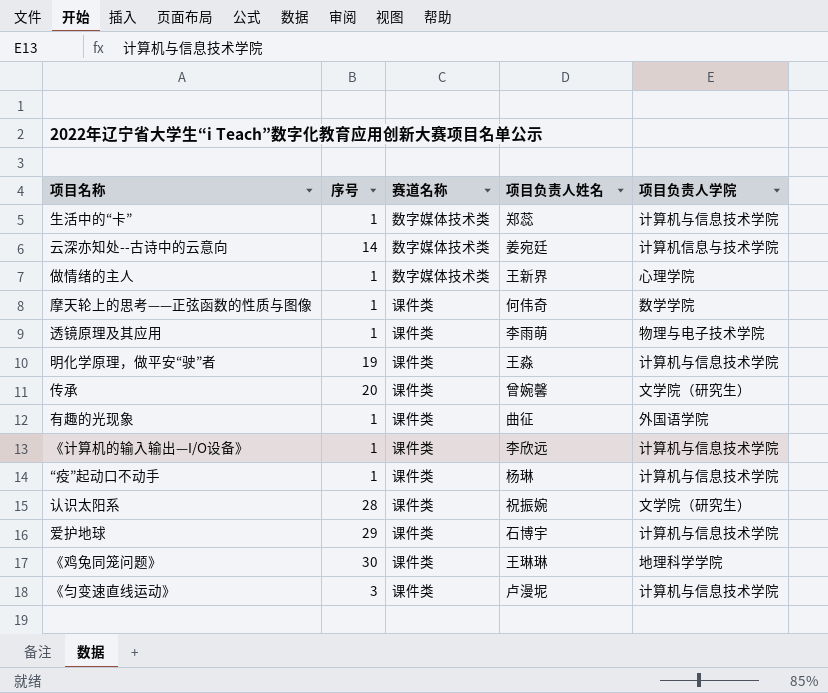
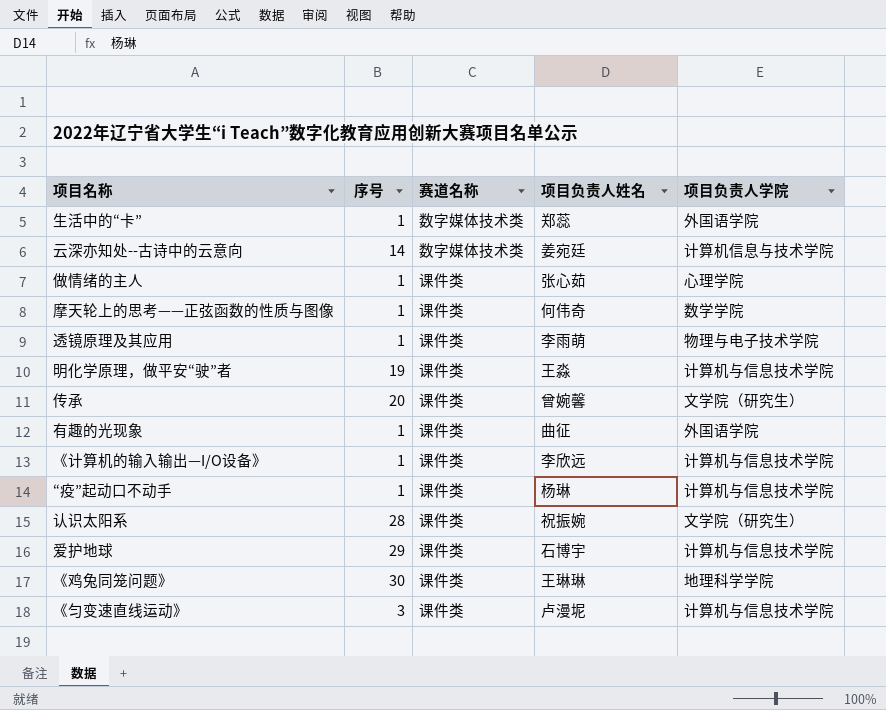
生活中的“卡” | 项目负责人学院: 计算机与信息技术学院 -> 外国语学院
做情绪的主人 | 赛道名称: 数字媒体技术类 -> 课件类
做情绪的主人 | 项目负责人姓名: 王新界 -> 张心茹

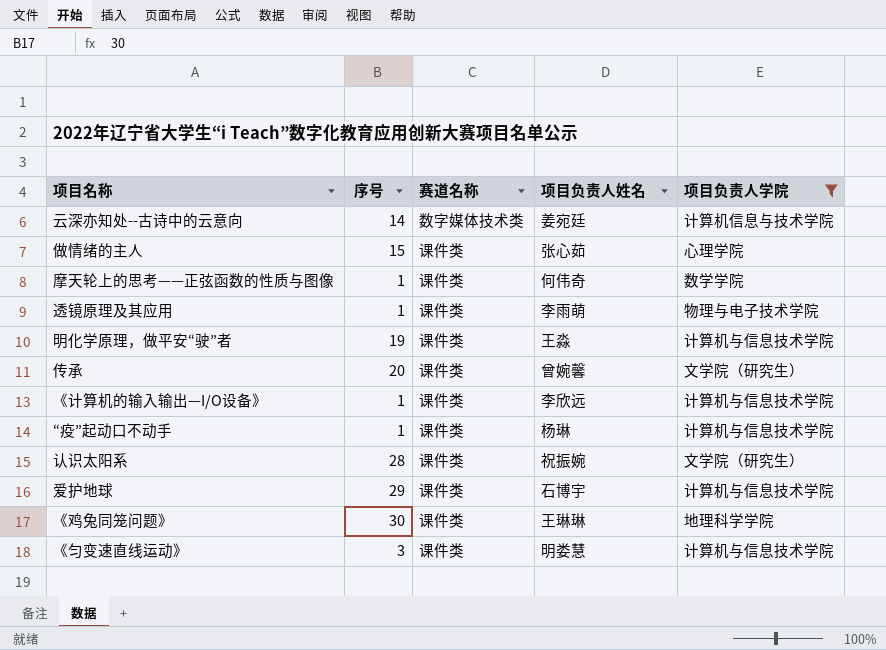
filter: none -> 项目负责人学院 != 外国语学院
做情绪的主人 | 序号: 1 -> 15
《匀变速直线运动》 | 项目负责人姓名: 卢漫坭 -> 明娄慧

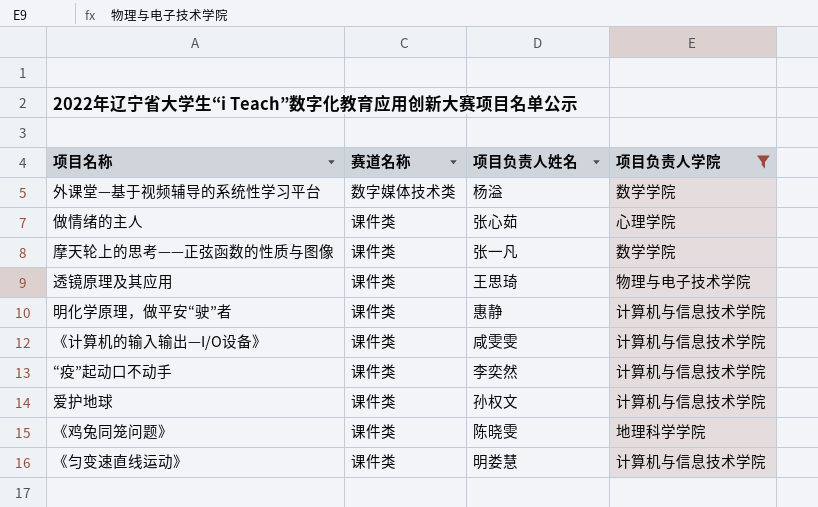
column 序号 | position: 2 -> none
row 云深亦知处--古诗中的云意向: 14 | 数字媒体技术类 | 姜宛廷 | 计算机信息与技术学院 -> none
row 传承: 20 | 课件类 | 曾婉馨 | 文学院（研究生） -> none
row 认识太阳系: 28 | 课件类 | 祝振婉 | 文学院（研究生） -> none
row 外课堂—基于视频辅导的系统性学习平台: none -> 数字媒体技术类 | 杨溢 | 数学学院
摩天轮上的思考——正弦函数的性质与图像 | 项目负责人姓名: 何伟奇 -> 张一凡
透镜原理及其应用 | 项目负责人姓名: 李雨萌 -> 王思琦
明化学原理，做平安“驶”者 | 项目负责人姓名: 王淼 -> 惠静
《计算机的输入输出—I/O设备》 | 项目负责人姓名: 李欣远 -> 咸雯雯
“疫”起动口不动手 | 项目负责人姓名: 杨琳 -> 李奕然
爱护地球 | 项目负责人姓名: 石博宇 -> 孙权文
《鸡兔同笼问题》 | 项目负责人姓名: 王琳琳 -> 陈晓雯

